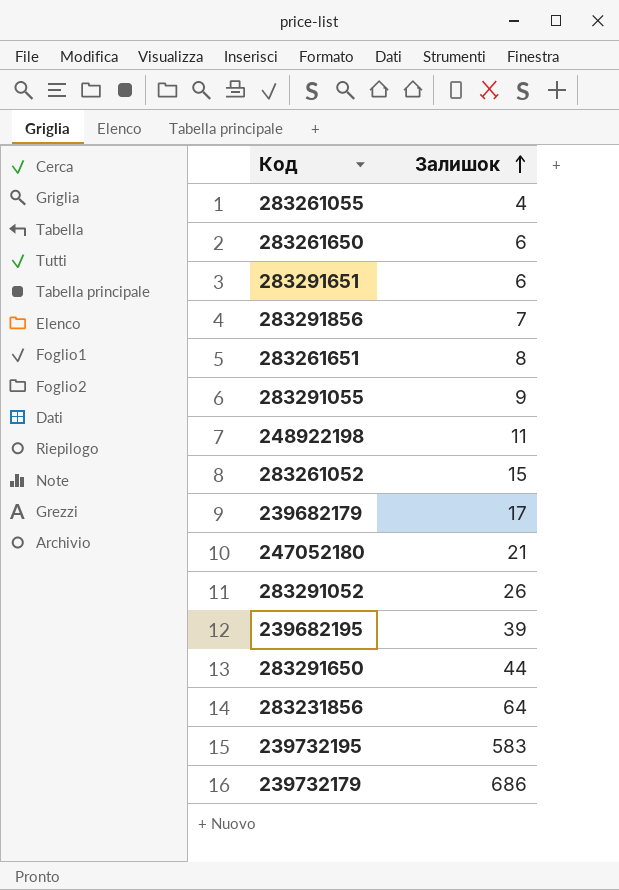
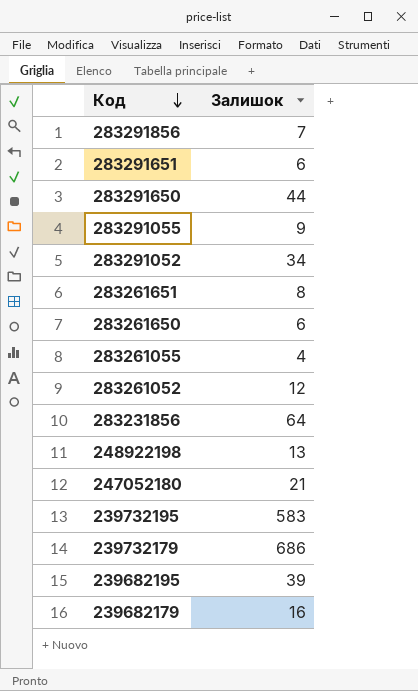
row order: Залишок ascending -> Код descending
283291052 | Залишок: 26 -> 34
283261052 | Залишок: 15 -> 12
248922198 | Залишок: 11 -> 13
239682179 | Залишок: 17 -> 16

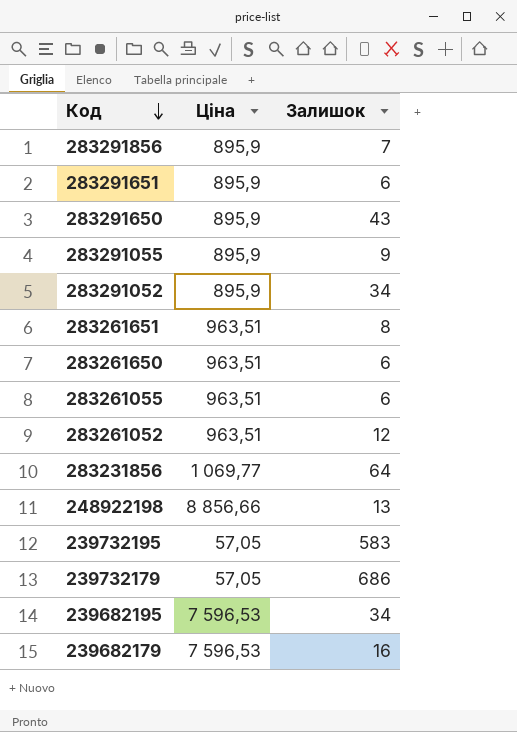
column Ціна | position: none -> 2
row 247052180: 21 -> none
283291650 | Залишок: 44 -> 43
283261055 | Залишок: 4 -> 6
239682195 | Залишок: 39 -> 34

